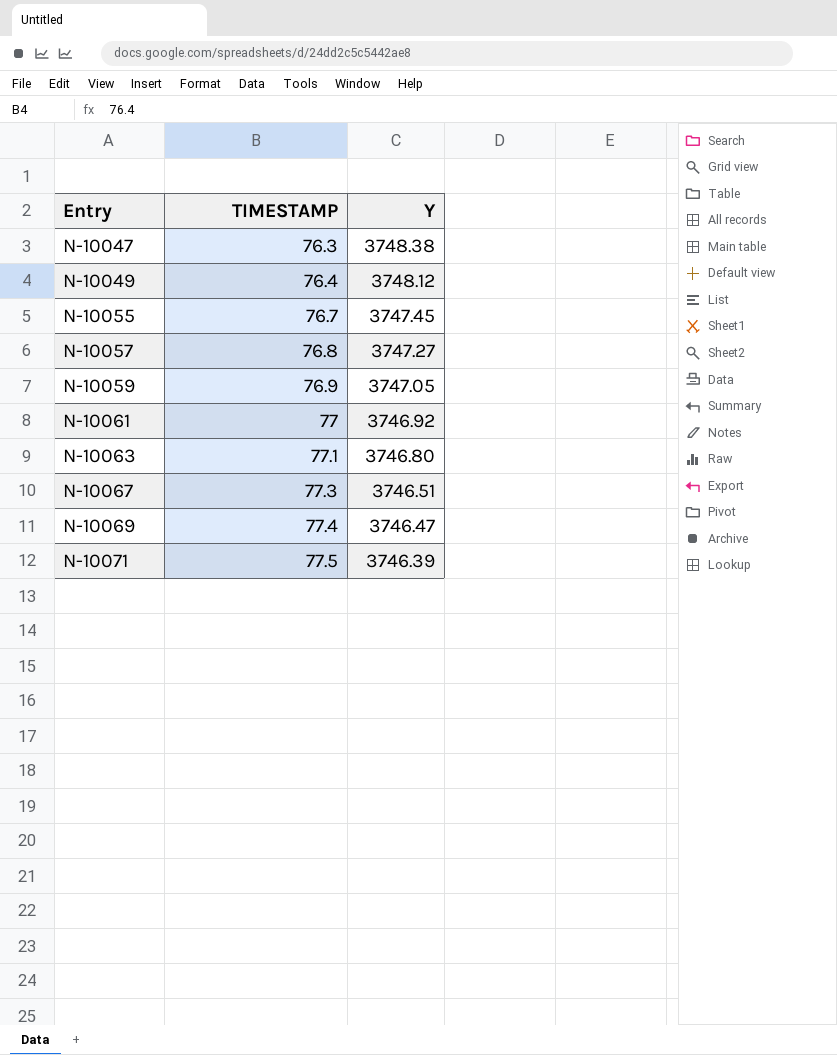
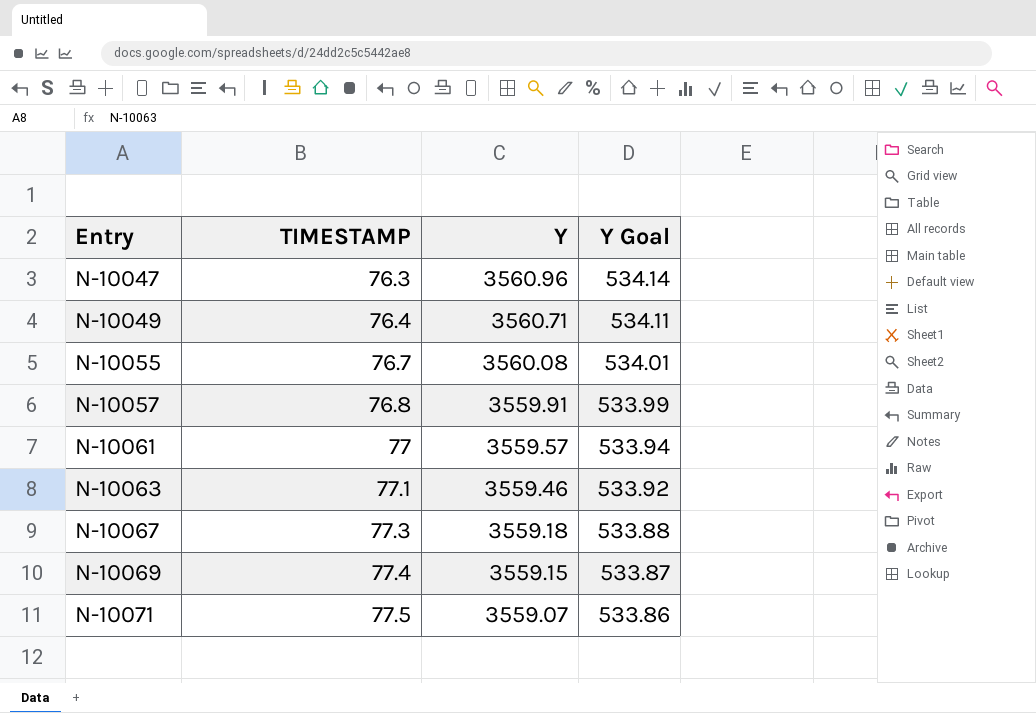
column Y Goal | formula: none -> [Y] * 0.15
row N-10059: 76.9 | 3747.05 -> none
N-10047 | Y: 3748.38 -> 3560.96
N-10049 | Y: 3748.12 -> 3560.71
N-10055 | Y: 3747.45 -> 3560.08
N-10057 | Y: 3747.27 -> 3559.91
N-10061 | Y: 3746.92 -> 3559.57
N-10063 | Y: 3746.80 -> 3559.46
N-10067 | Y: 3746.51 -> 3559.18
N-10069 | Y: 3746.47 -> 3559.15
N-10071 | Y: 3746.39 -> 3559.07

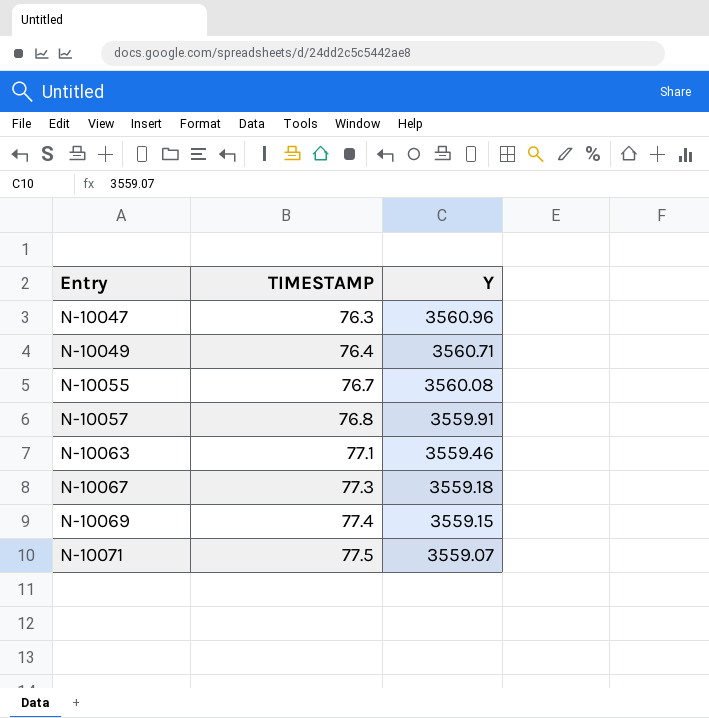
column Y Goal | formula: [Y] * 0.15 -> none
row N-10061: 77 | 3559.57 | 533.94 -> none

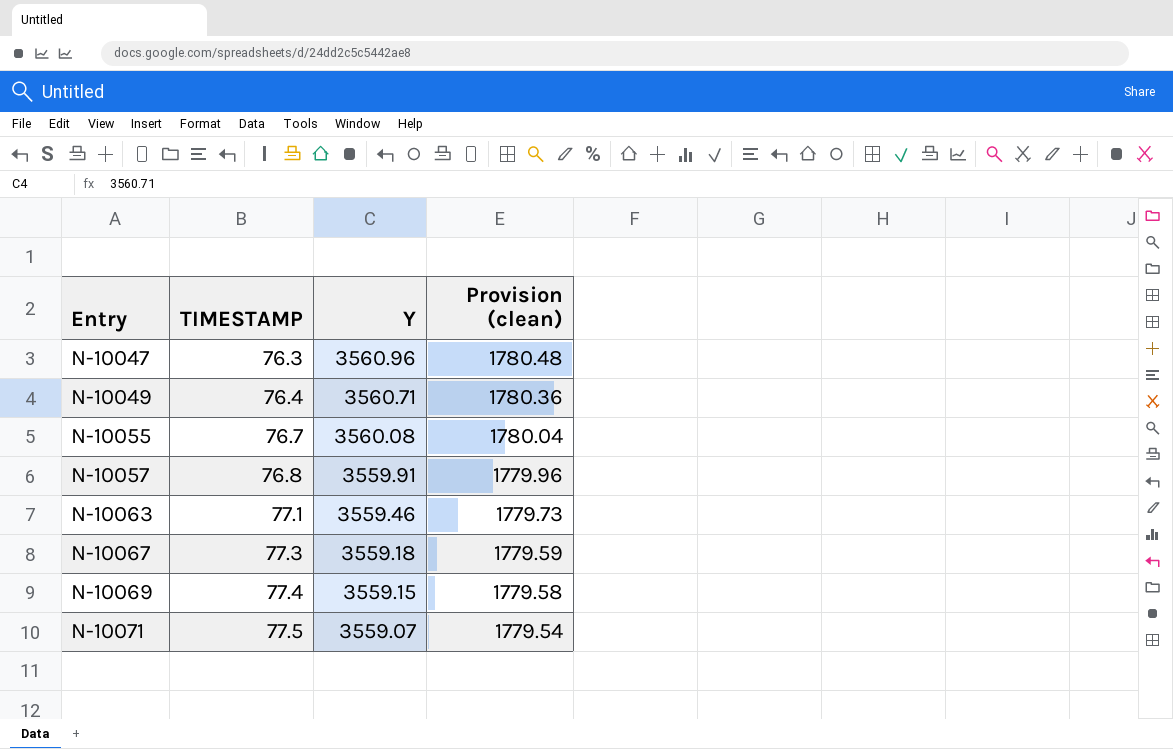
column Provision (clean) | formula: none -> [Y] * 0.5

